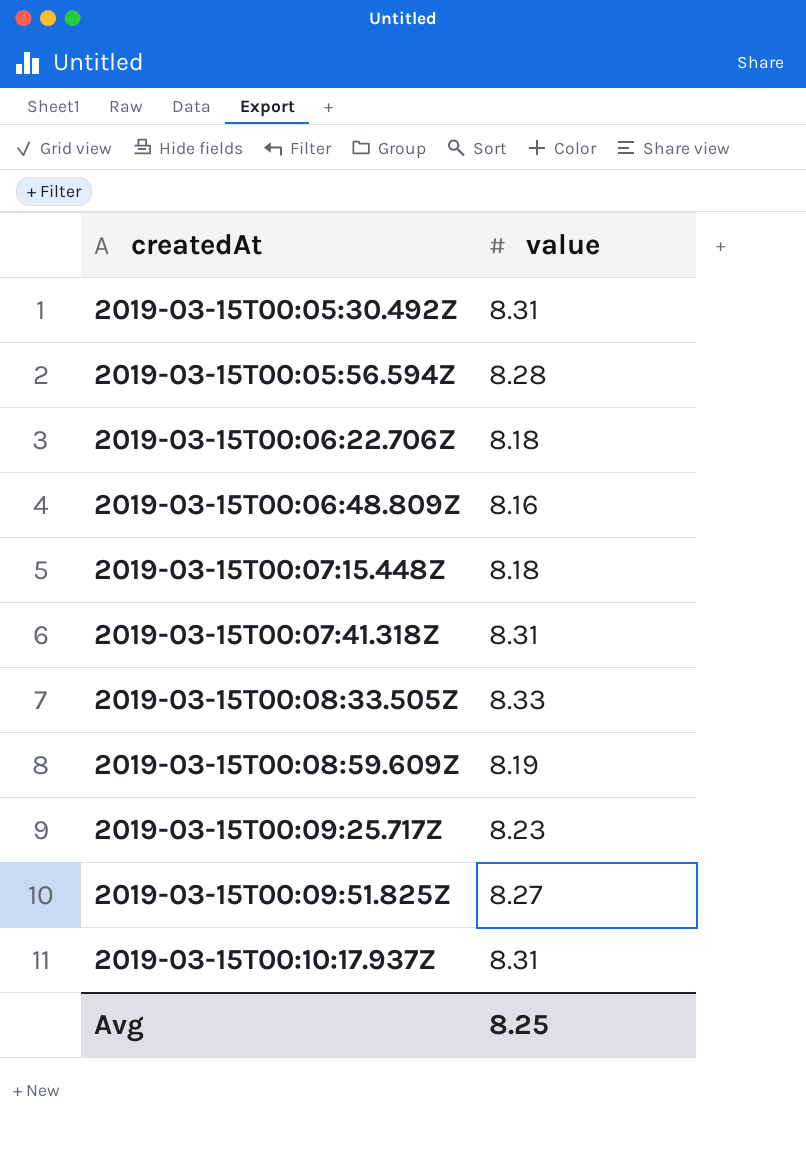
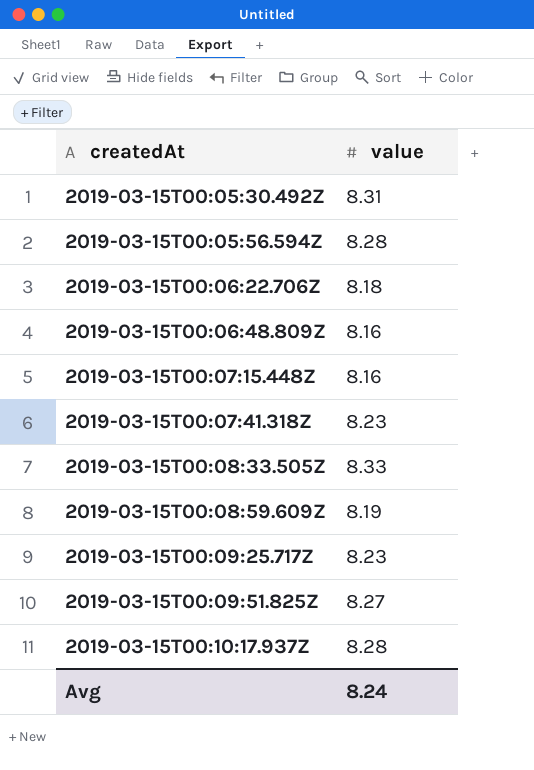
2019-03-15T00:07:15.448Z | value: 8.18 -> 8.16
2019-03-15T00:07:41.318Z | value: 8.31 -> 8.23
2019-03-15T00:10:17.937Z | value: 8.31 -> 8.28
Avg | value: 8.25 -> 8.24

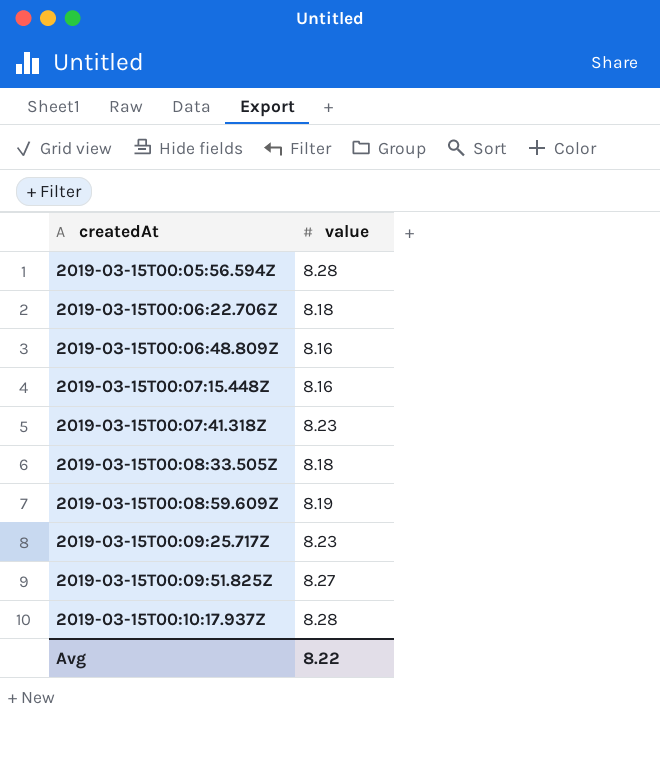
row 2019-03-15T00:05:30.492Z: 8.31 -> none
2019-03-15T00:08:33.505Z | value: 8.33 -> 8.18
Avg | value: 8.24 -> 8.22

